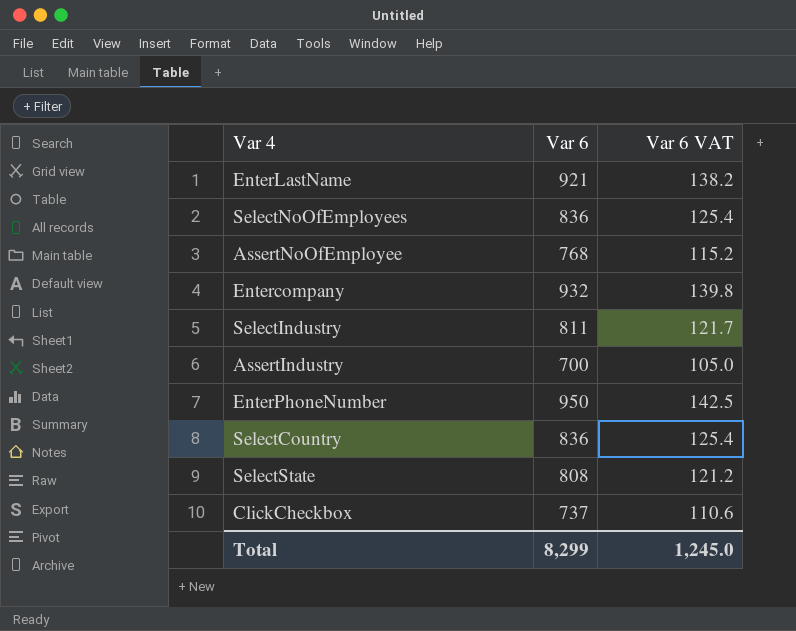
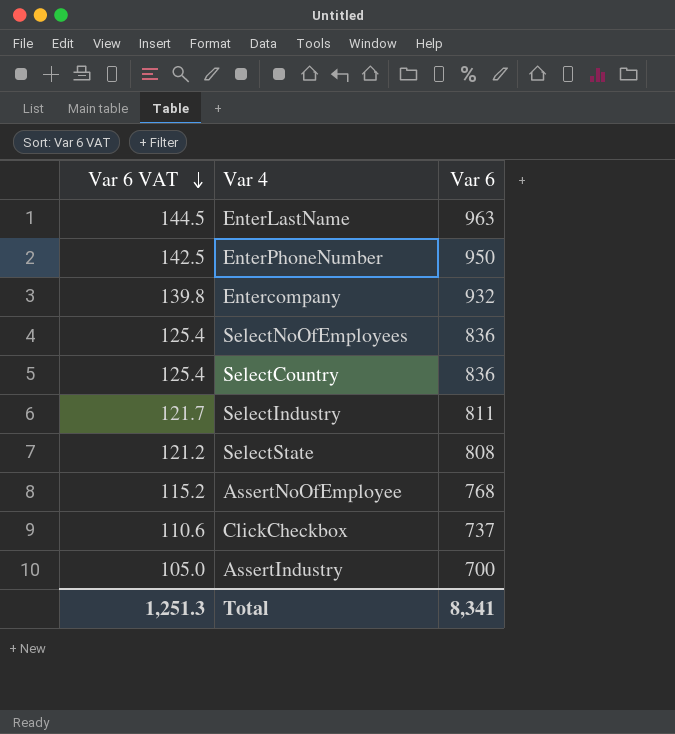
row order: none -> Var 6 VAT descending
column Var 6 VAT | position: 3 -> 1
EnterLastName | Var 6 VAT: 138.2 -> 144.5
EnterLastName | Var 6: 921 -> 963
Total | Var 6 VAT: 1,245.0 -> 1,251.3
Total | Var 6: 8,299 -> 8,341

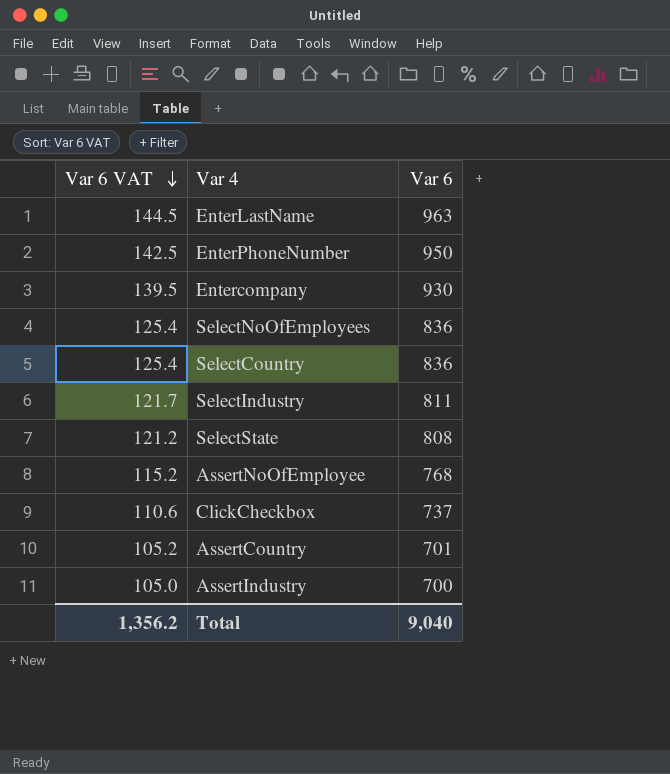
Entercompany | Var 6 VAT: 139.8 -> 139.5
Entercompany | Var 6: 932 -> 930
row AssertCountry: none -> 105.2 | 701
Total | Var 6 VAT: 1,251.3 -> 1,356.2
Total | Var 6: 8,341 -> 9,040

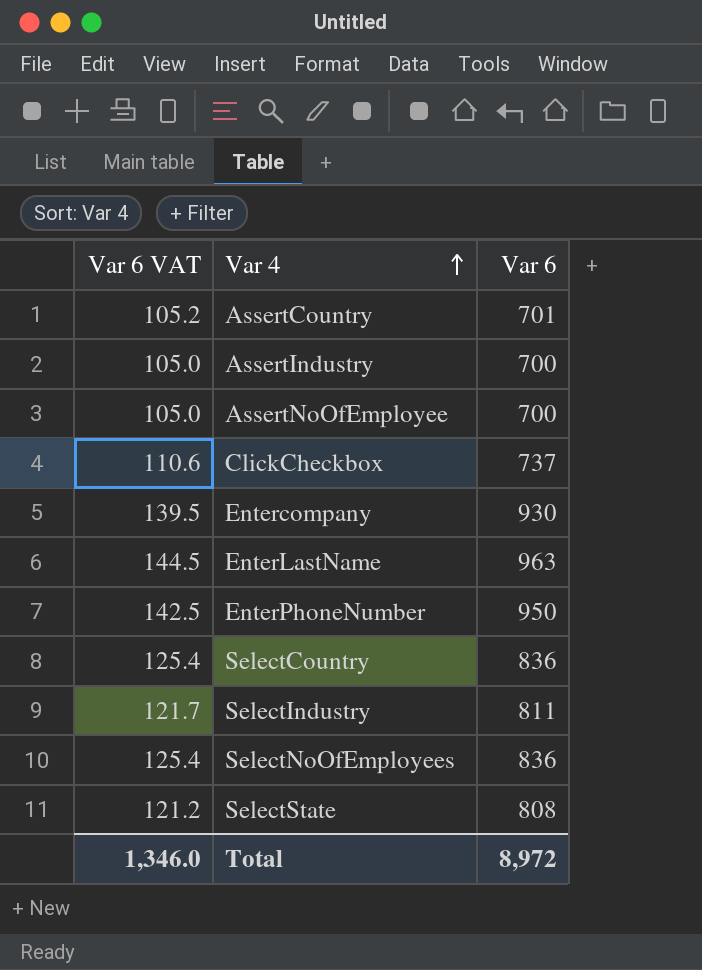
row order: Var 6 VAT descending -> Var 4 ascending
AssertNoOfEmployee | Var 6 VAT: 115.2 -> 105.0
AssertNoOfEmployee | Var 6: 768 -> 700
Total | Var 6 VAT: 1,356.2 -> 1,346.0
Total | Var 6: 9,040 -> 8,972

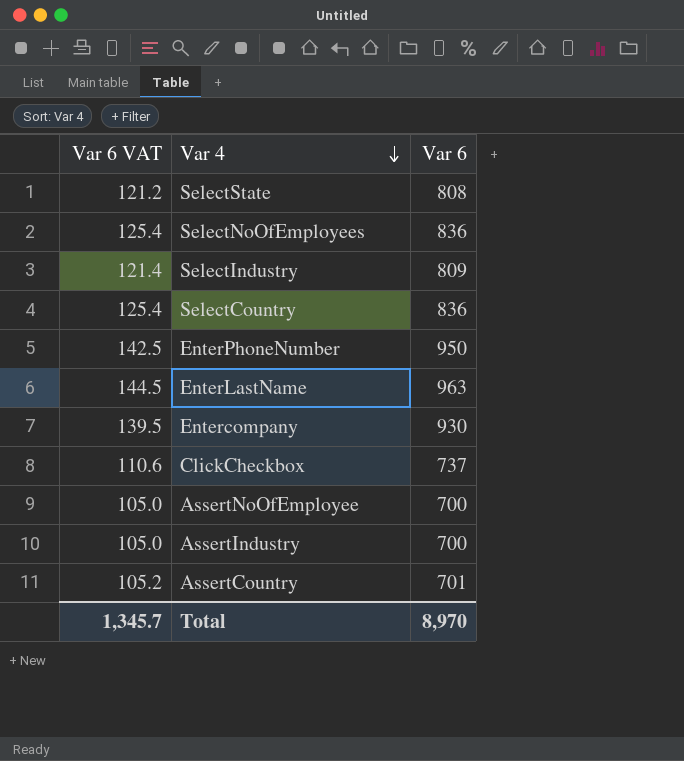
row order: Var 4 ascending -> Var 4 descending
SelectIndustry | Var 6 VAT: 121.7 -> 121.4
SelectIndustry | Var 6: 811 -> 809
Total | Var 6 VAT: 1,346.0 -> 1,345.7
Total | Var 6: 8,972 -> 8,970

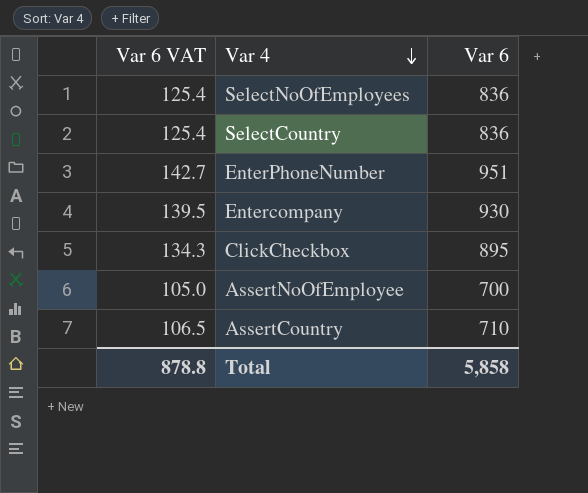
row SelectState: 121.2 | 808 -> none
row SelectIndustry: 121.4 | 809 -> none
row EnterLastName: 144.5 | 963 -> none
row AssertIndustry: 105.0 | 700 -> none
EnterPhoneNumber | Var 6 VAT: 142.5 -> 142.7
EnterPhoneNumber | Var 6: 950 -> 951
ClickCheckbox | Var 6 VAT: 110.6 -> 134.3
ClickCheckbox | Var 6: 737 -> 895
AssertCountry | Var 6 VAT: 105.2 -> 106.5
AssertCountry | Var 6: 701 -> 710
Total | Var 6 VAT: 1,345.7 -> 878.8
Total | Var 6: 8,970 -> 5,858

